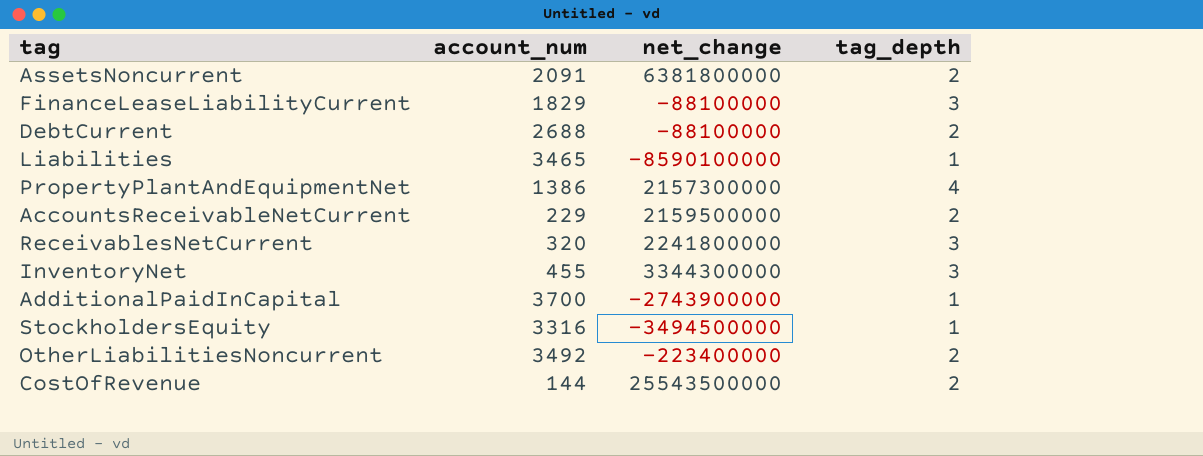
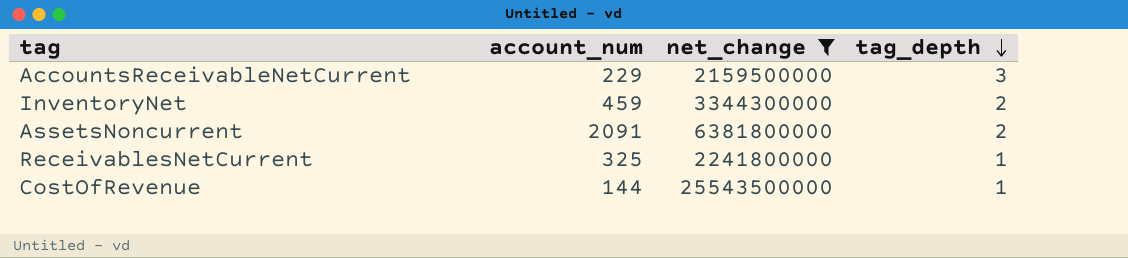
filter: none -> net_change >= 2159500000
row order: none -> tag_depth descending
AccountsReceivableNetCurrent | tag_depth: 2 -> 3
InventoryNet | account_num: 455 -> 459
InventoryNet | tag_depth: 3 -> 2
ReceivablesNetCurrent | account_num: 320 -> 325
ReceivablesNetCurrent | tag_depth: 3 -> 1
CostOfRevenue | tag_depth: 2 -> 1

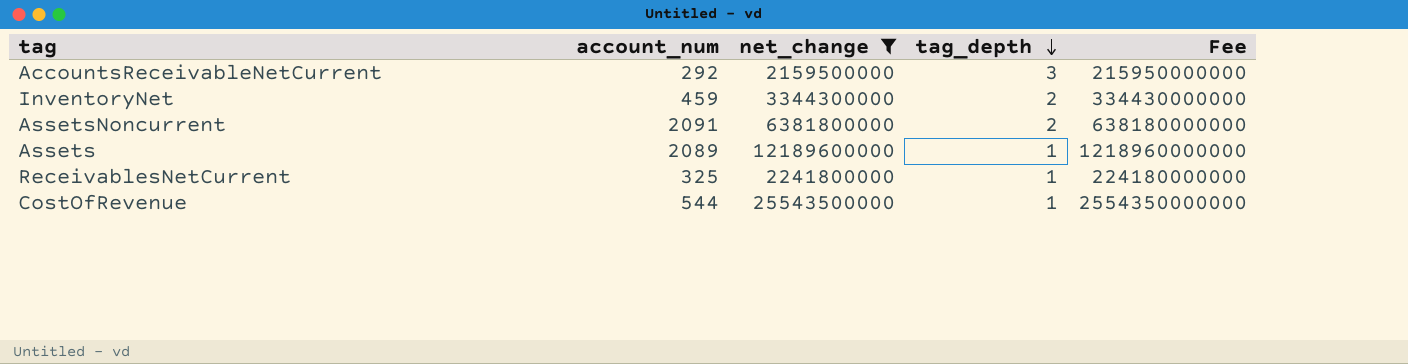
column Fee | formula: none -> [net_change] * 100
AccountsReceivableNetCurrent | account_num: 229 -> 292
row Assets: none -> 2089 | 12189600000 | 1 | 1218960000000
CostOfRevenue | account_num: 144 -> 544

